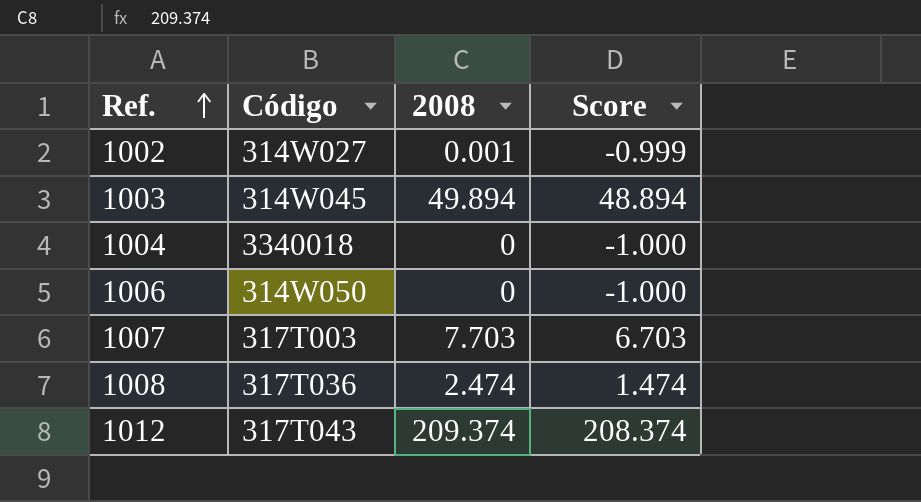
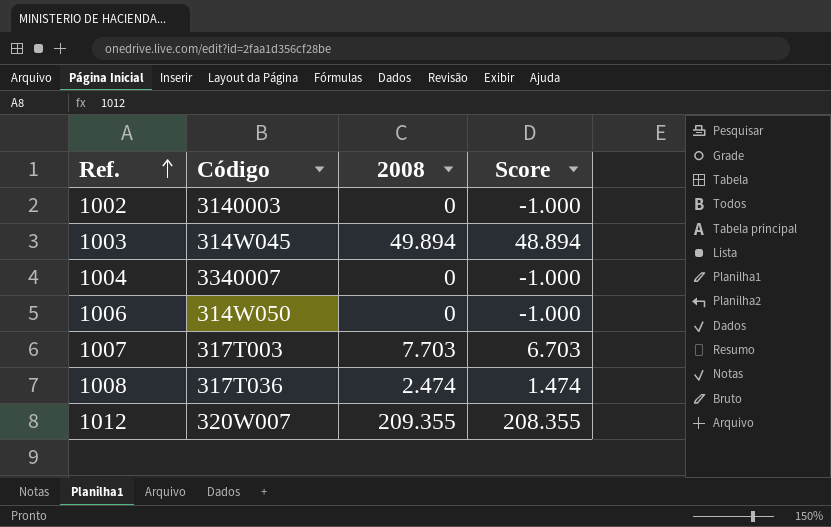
1002 | Código: 314W027 -> 3140003
1002 | 2008: 0.001 -> 0
1002 | Score: -0.999 -> -1.000
1004 | Código: 3340018 -> 3340007
1012 | Código: 317T043 -> 320W007
1012 | 2008: 209.374 -> 209.355
1012 | Score: 208.374 -> 208.355

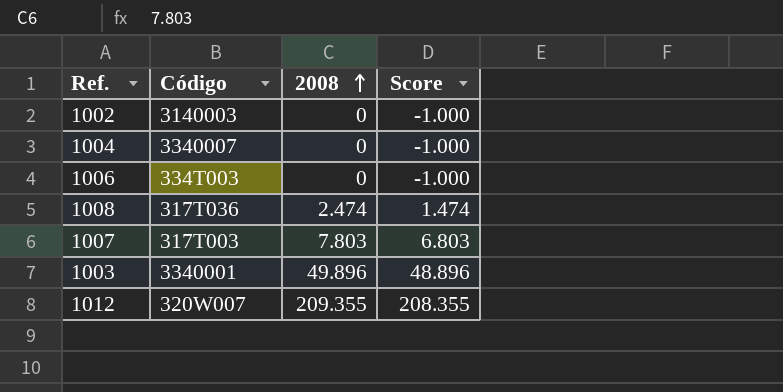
row order: Ref. ascending -> 2008 ascending
1006 | Código: 314W050 -> 334T003
1007 | 2008: 7.703 -> 7.803
1007 | Score: 6.703 -> 6.803
1003 | Código: 314W045 -> 3340001
1003 | 2008: 49.894 -> 49.896
1003 | Score: 48.894 -> 48.896

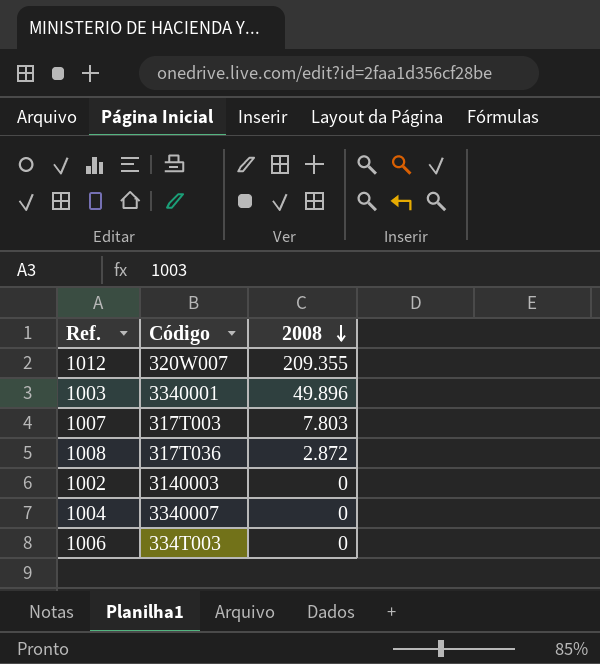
row order: 2008 ascending -> 2008 descending
column Score | formula: [2008] - 1 -> none
1008 | 2008: 2.474 -> 2.872

